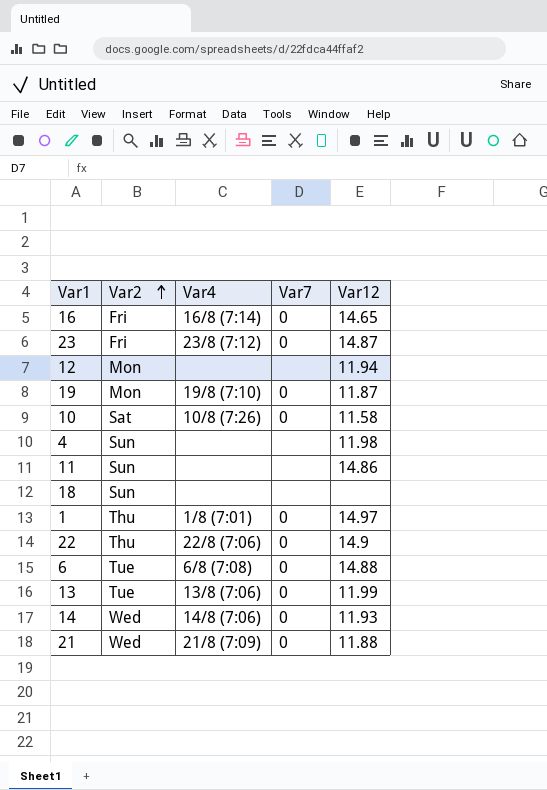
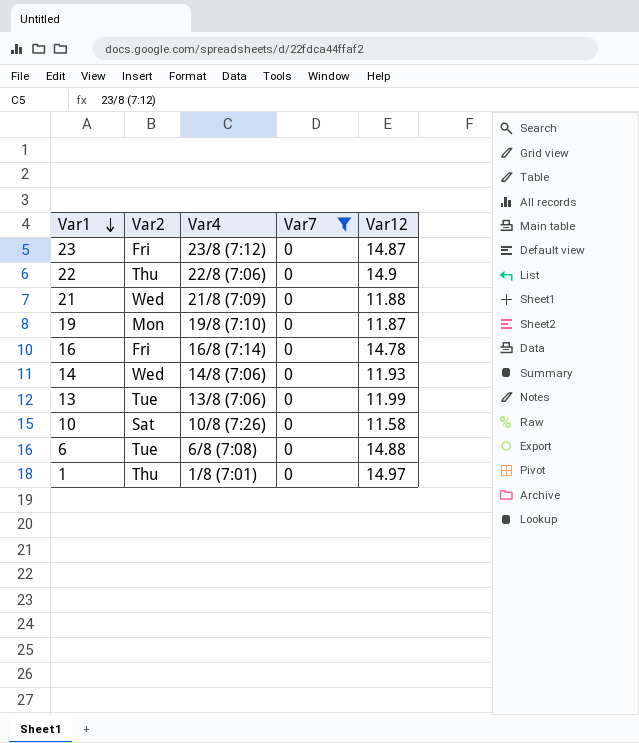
filter: none -> Var7 = 0
row order: Var2 ascending -> Var1 descending
16 | Var12: 14.65 -> 14.78

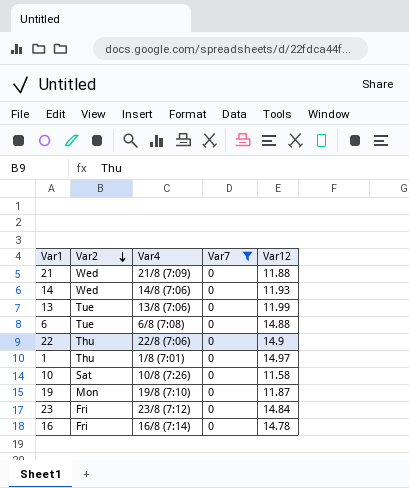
row order: Var1 descending -> Var2 descending
23 | Var12: 14.87 -> 14.84

